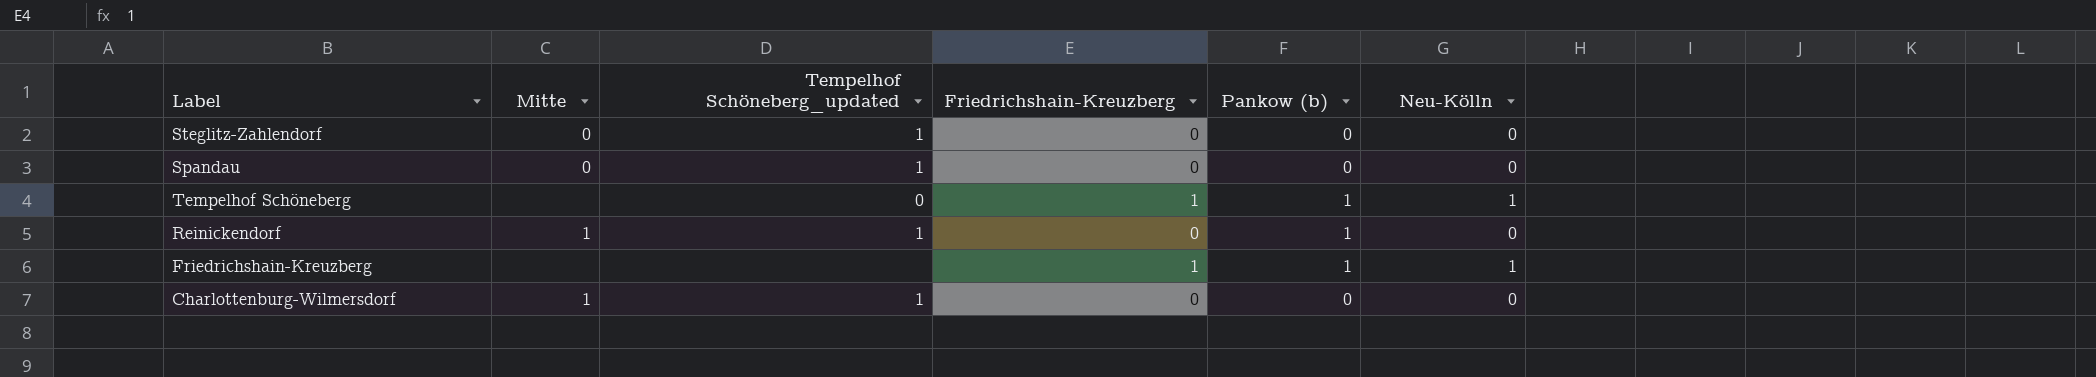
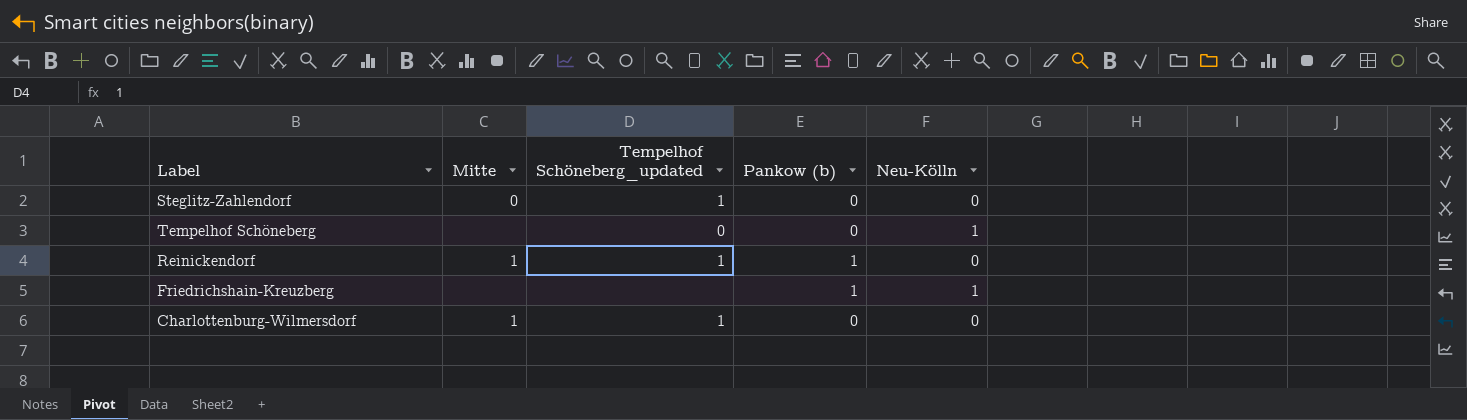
column Friedrichshain-Kreuzberg | position: 4 -> none
row Spandau: 0 | 1 | 0 | 0 | 0 -> none
Tempelhof Schöneberg | Pankow (b): 1 -> 0

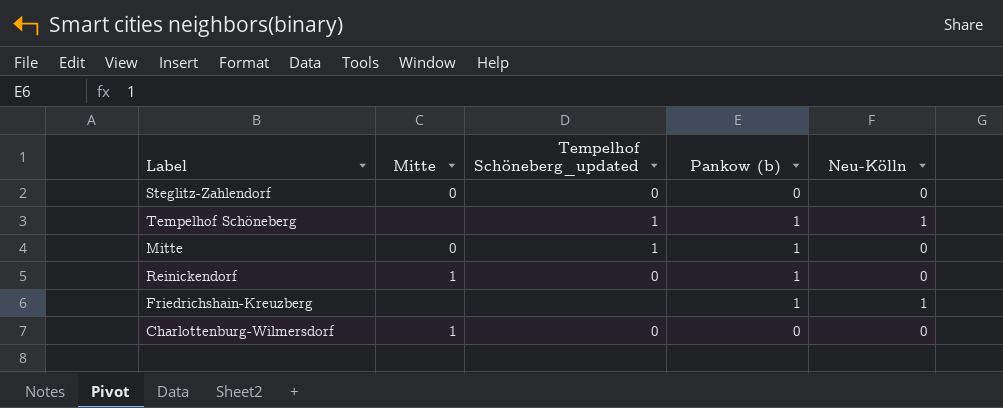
Steglitz-Zahlendorf | Tempelhof Schöneberg_updated: 1 -> 0
Tempelhof Schöneberg | Tempelhof Schöneberg_updated: 0 -> 1
Tempelhof Schöneberg | Pankow (b): 0 -> 1
row Mitte: none -> 0 | 1 | 1 | 0
Reinickendorf | Tempelhof Schöneberg_updated: 1 -> 0
Charlottenburg-Wilmersdorf | Tempelhof Schöneberg_updated: 1 -> 0

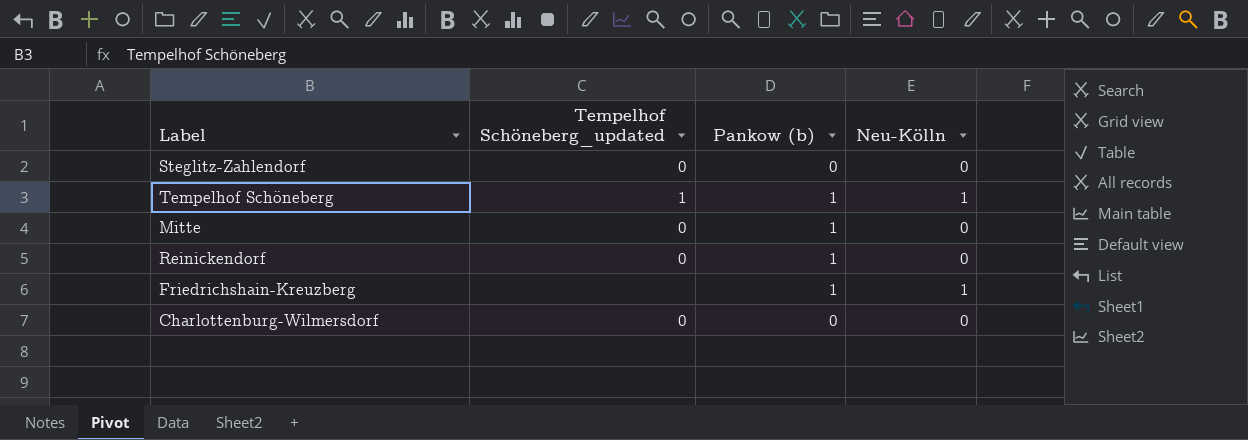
column Mitte | position: 2 -> none
Mitte | Tempelhof Schöneberg_updated: 1 -> 0

